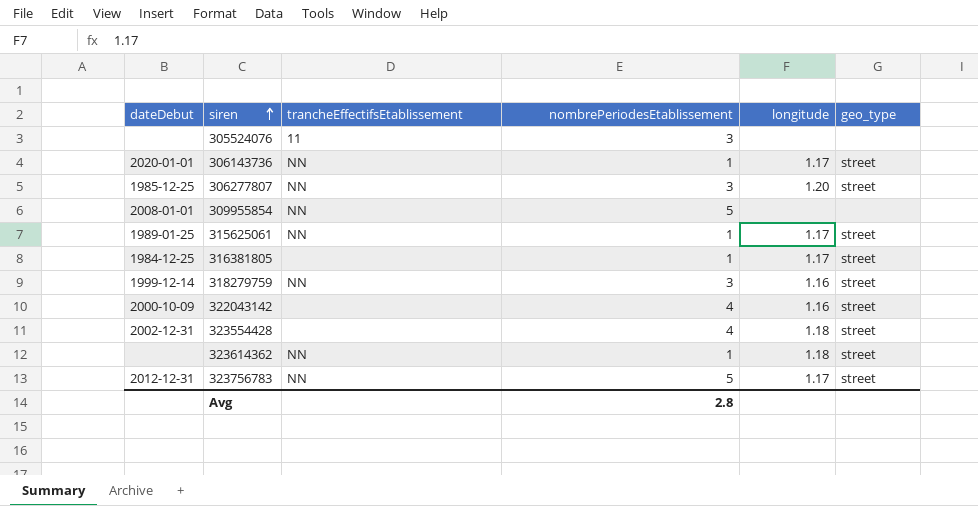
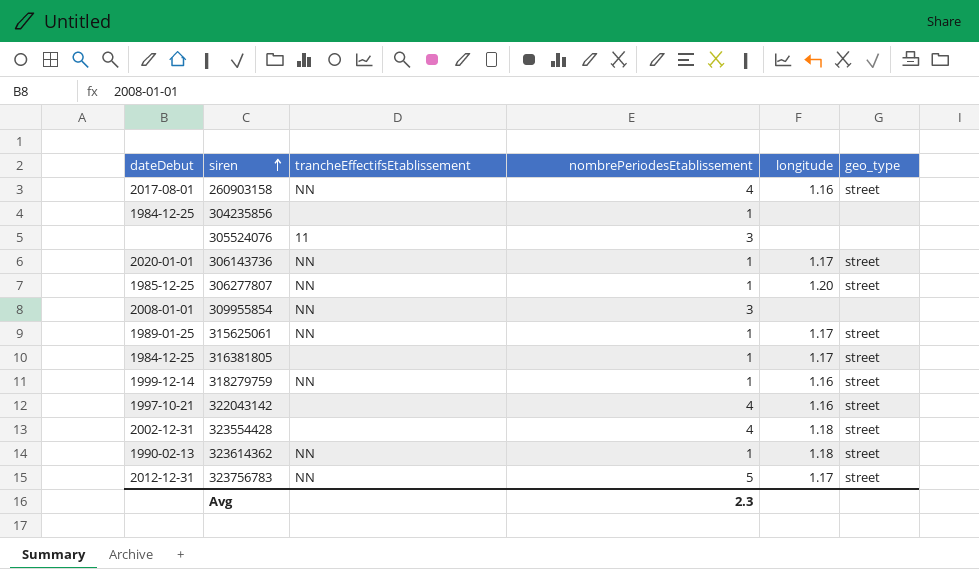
row 260903158: none -> 2017-08-01 | NN | 4 | 1.16 | street
row 304235856: none -> 1984-12-25 | none | 1 | none | none
306277807 | nombrePeriodesEtablissement: 3 -> 1
309955854 | nombrePeriodesEtablissement: 5 -> 3
318279759 | nombrePeriodesEtablissement: 3 -> 1
322043142 | dateDebut: 2000-10-09 -> 1997-10-21
323614362 | dateDebut: none -> 1990-02-13
Avg | nombrePeriodesEtablissement: 2.8 -> 2.3

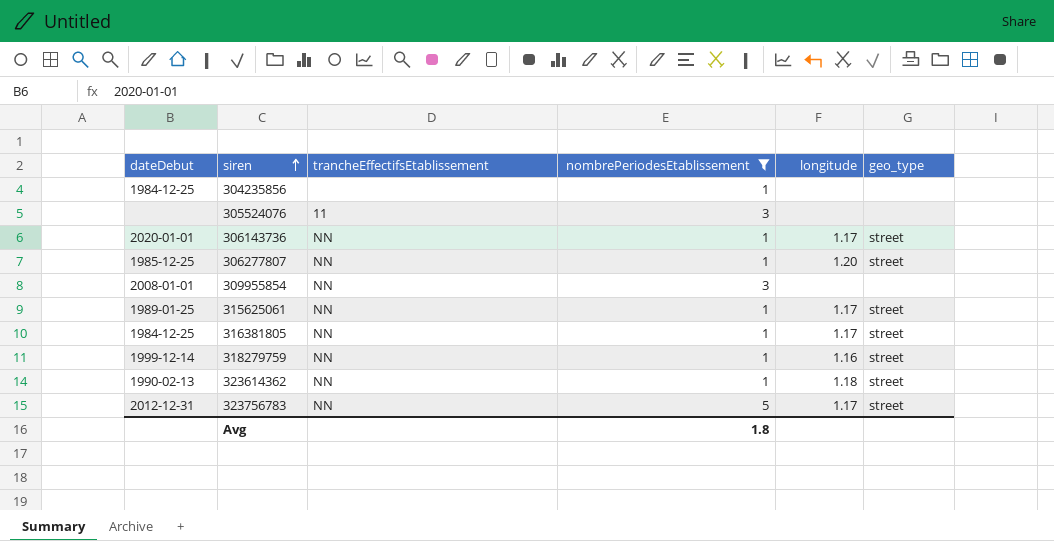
filter: none -> nombrePeriodesEtablissement != 4
316381805 | trancheEffectifsEtablissement: none -> NN
Avg | nombrePeriodesEtablissement: 2.3 -> 1.8

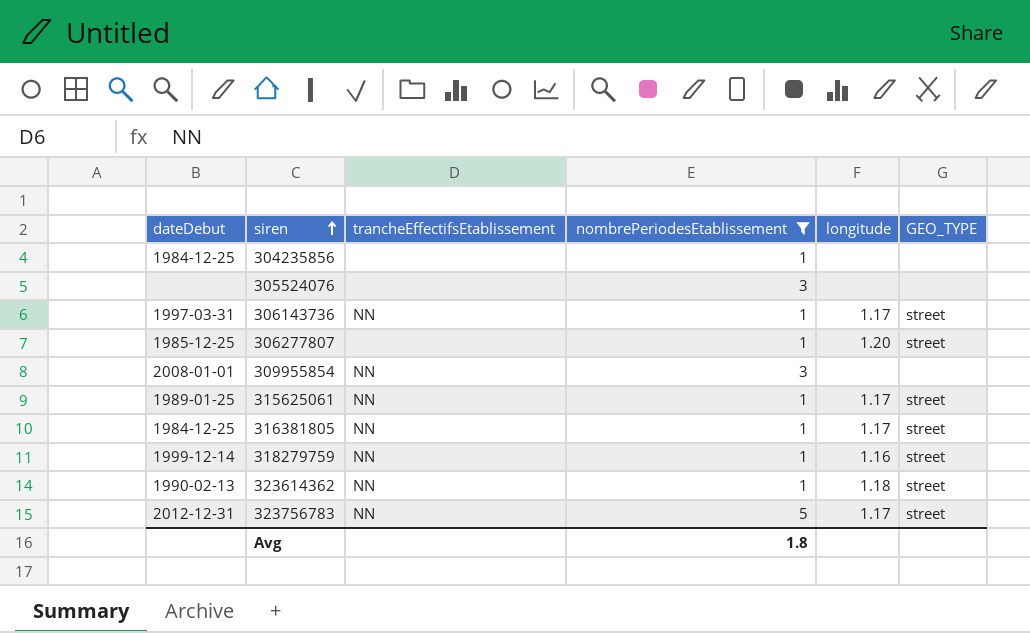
column name: geo_type -> GEO_TYPE
305524076 | trancheEffectifsEtablissement: 11 -> none
306143736 | dateDebut: 2020-01-01 -> 1997-03-31
306277807 | trancheEffectifsEtablissement: NN -> none

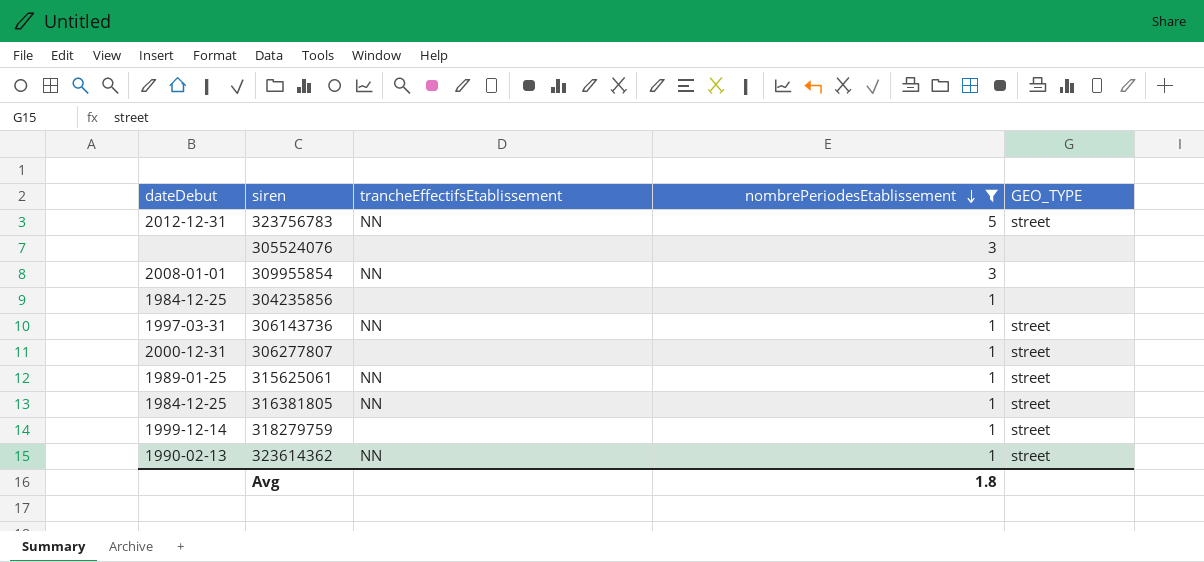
row order: siren ascending -> nombrePeriodesEtablissement descending
column longitude | position: 5 -> none
306277807 | dateDebut: 1985-12-25 -> 2000-12-31
318279759 | trancheEffectifsEtablissement: NN -> none

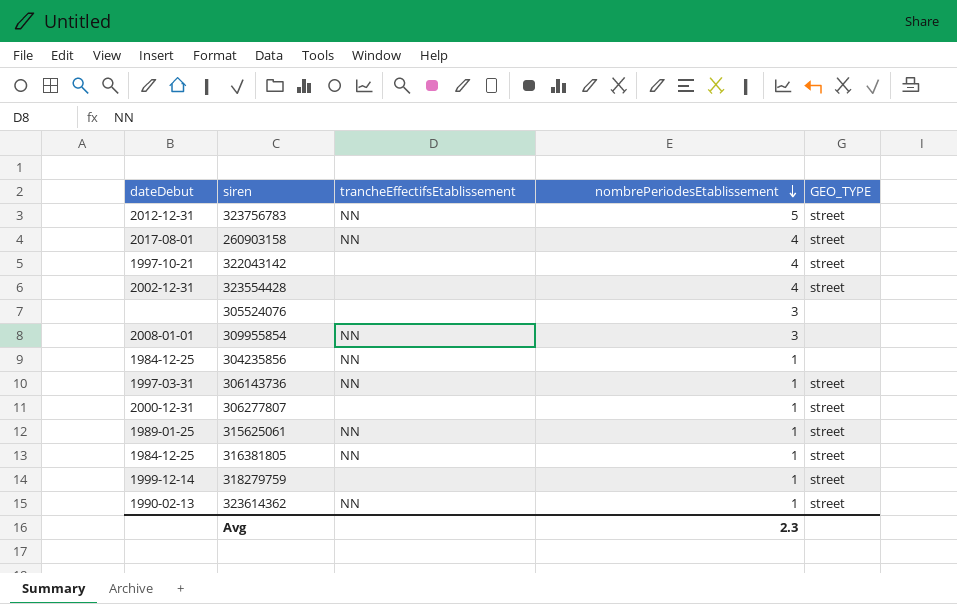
filter: nombrePeriodesEtablissement != 4 -> none
304235856 | trancheEffectifsEtablissement: none -> NN
Avg | nombrePeriodesEtablissement: 1.8 -> 2.3

